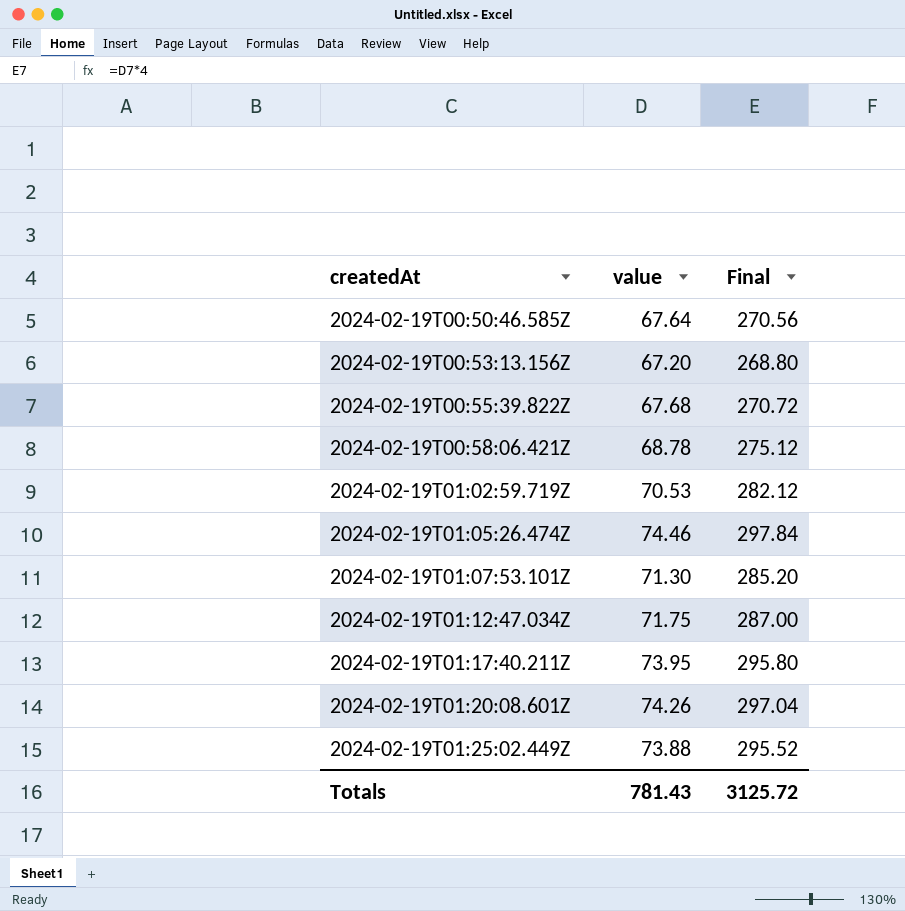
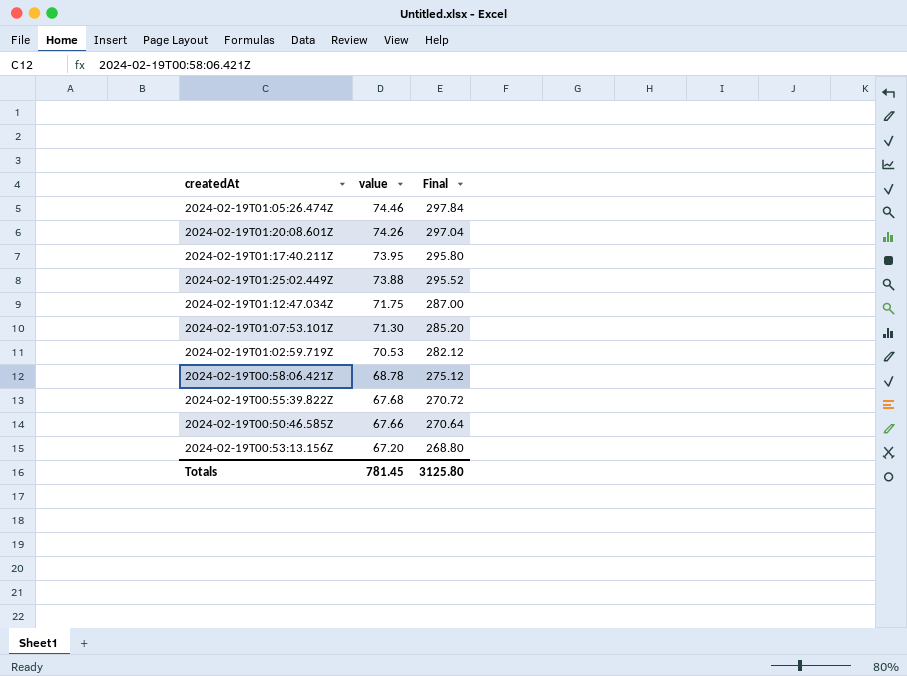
row order: createdAt ascending -> value descending
2024-02-19T00:50:46.585Z | value: 67.64 -> 67.66
2024-02-19T00:50:46.585Z | Final: 270.56 -> 270.64
Totals | value: 781.43 -> 781.45
Totals | Final: 3125.72 -> 3125.80

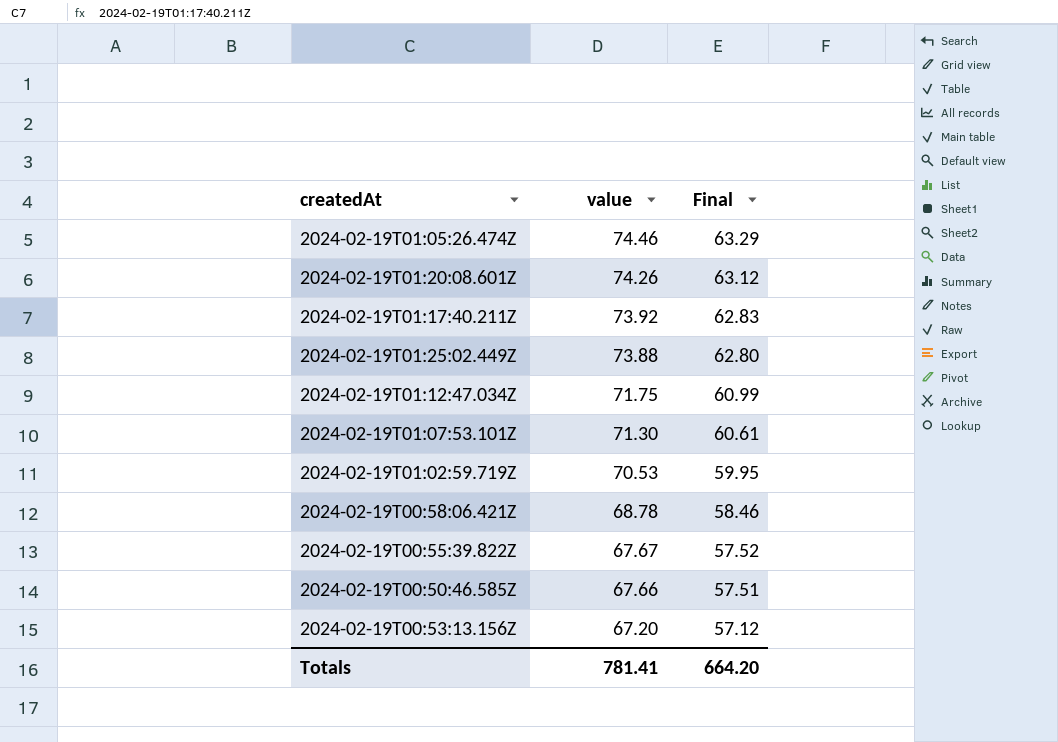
column Final | formula: [value] * 4 -> [value] * 0.85
2024-02-19T01:17:40.211Z | value: 73.95 -> 73.92
2024-02-19T00:55:39.822Z | value: 67.68 -> 67.67
Totals | value: 781.45 -> 781.41
Totals | Final: 3125.80 -> 664.20

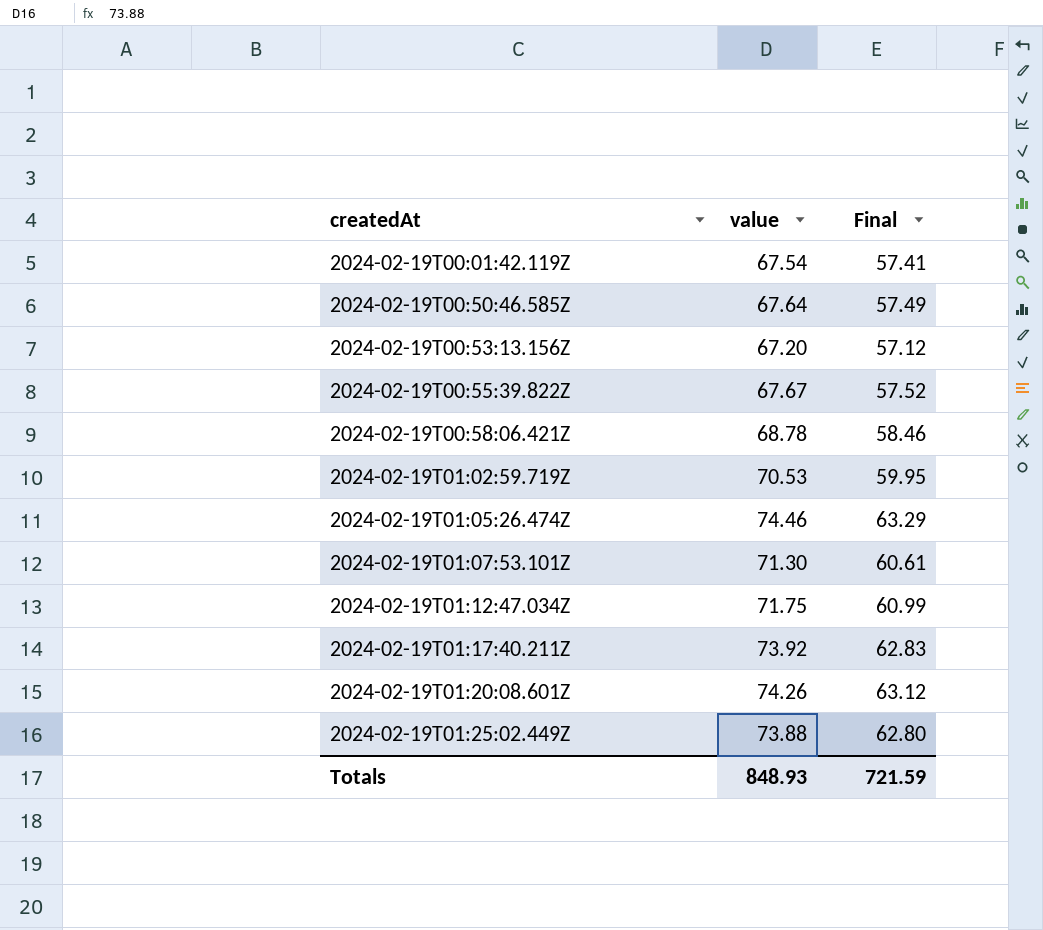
row order: value descending -> createdAt ascending
row 2024-02-19T00:01:42.119Z: none -> 67.54 | 57.41
2024-02-19T00:50:46.585Z | value: 67.66 -> 67.64
2024-02-19T00:50:46.585Z | Final: 57.51 -> 57.49
Totals | value: 781.41 -> 848.93
Totals | Final: 664.20 -> 721.59

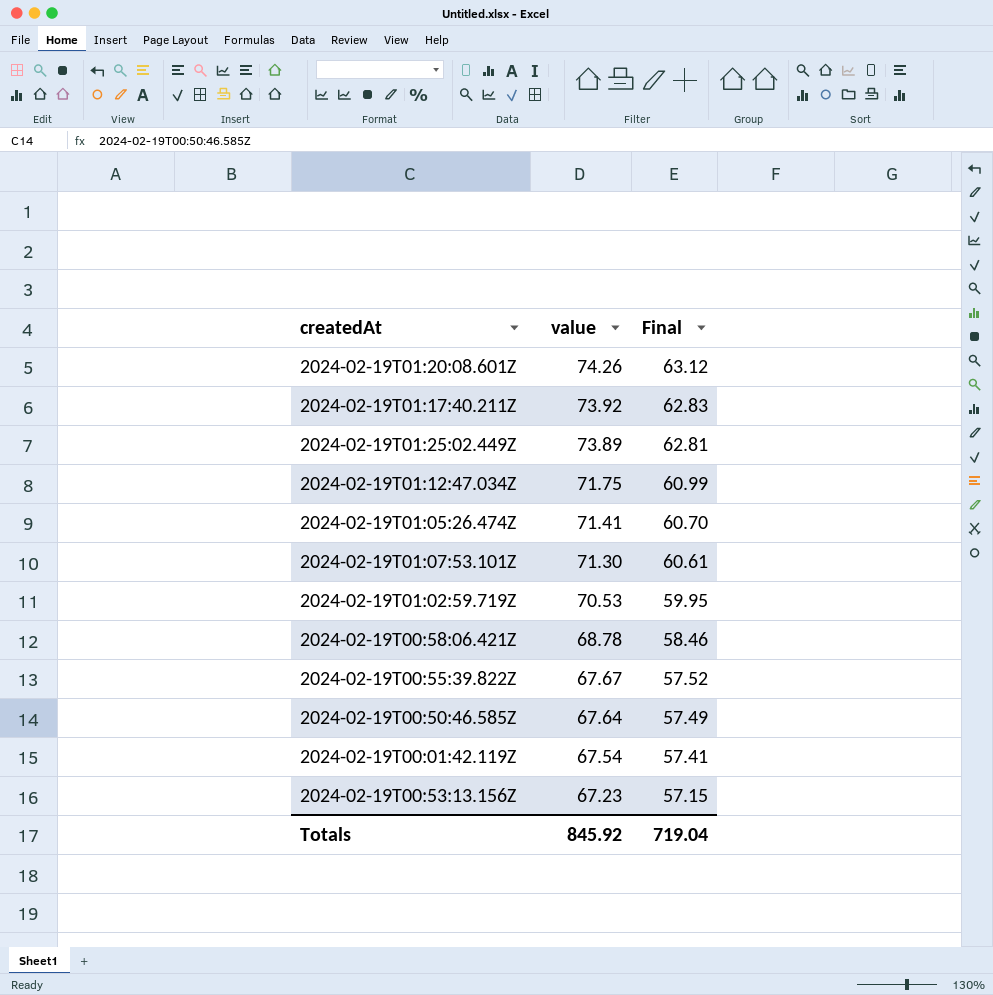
row order: createdAt ascending -> value descending
2024-02-19T01:25:02.449Z | value: 73.88 -> 73.89
2024-02-19T01:25:02.449Z | Final: 62.80 -> 62.81
2024-02-19T01:05:26.474Z | value: 74.46 -> 71.41
2024-02-19T01:05:26.474Z | Final: 63.29 -> 60.70
2024-02-19T00:53:13.156Z | value: 67.20 -> 67.23
2024-02-19T00:53:13.156Z | Final: 57.12 -> 57.15
Totals | value: 848.93 -> 845.92
Totals | Final: 721.59 -> 719.04

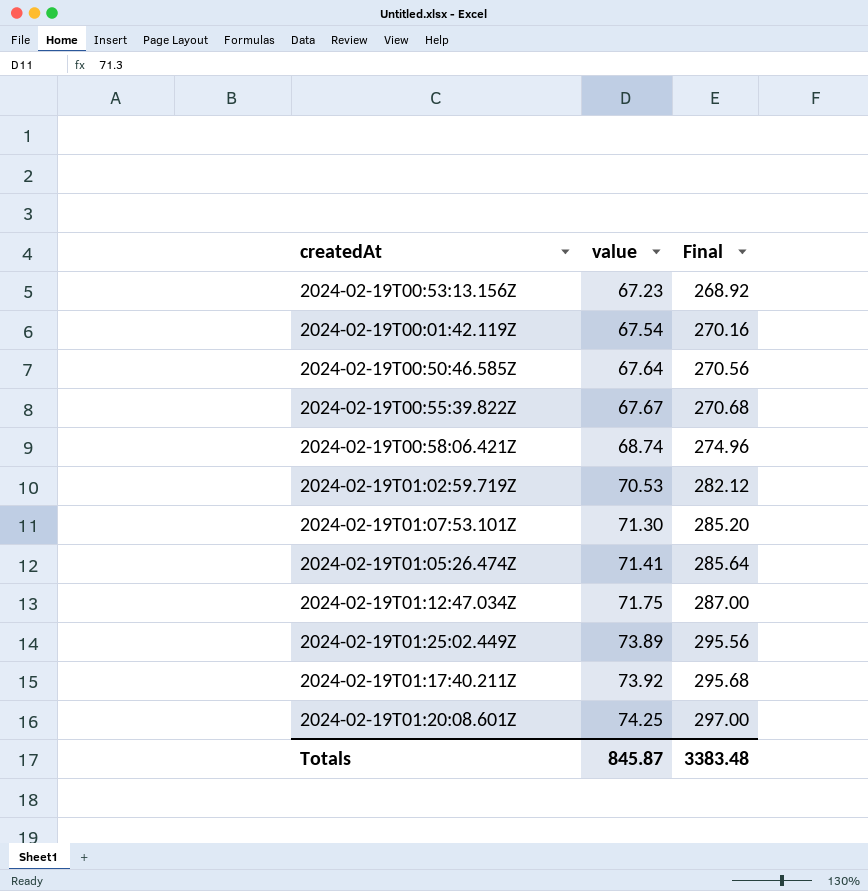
row order: value descending -> value ascending
column Final | formula: [value] * 0.85 -> [value] * 4
2024-02-19T00:58:06.421Z | value: 68.78 -> 68.74
2024-02-19T01:20:08.601Z | value: 74.26 -> 74.25
Totals | value: 845.92 -> 845.87
Totals | Final: 719.04 -> 3383.48

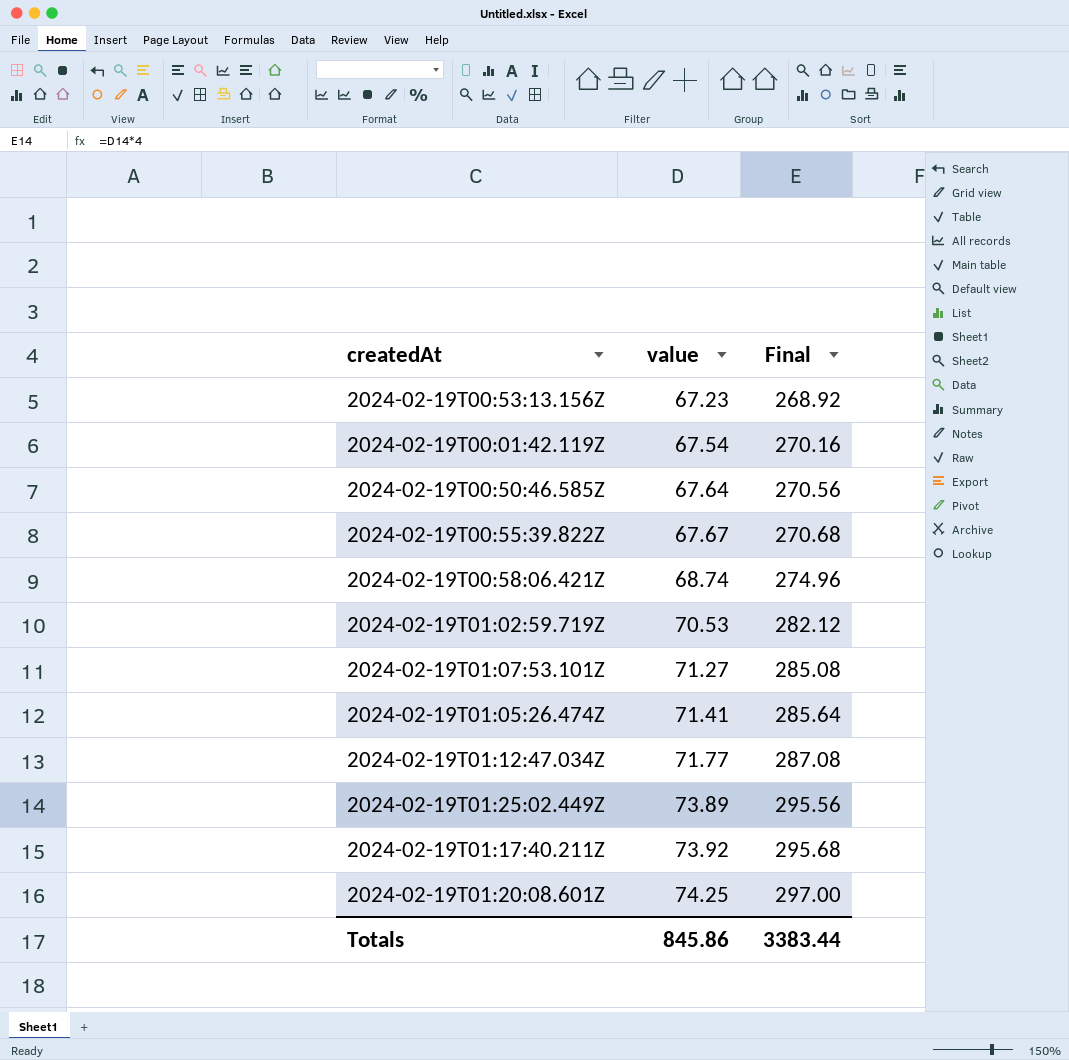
2024-02-19T01:07:53.101Z | value: 71.30 -> 71.27
2024-02-19T01:07:53.101Z | Final: 285.20 -> 285.08
2024-02-19T01:12:47.034Z | value: 71.75 -> 71.77
2024-02-19T01:12:47.034Z | Final: 287.00 -> 287.08
Totals | value: 845.87 -> 845.86
Totals | Final: 3383.48 -> 3383.44

